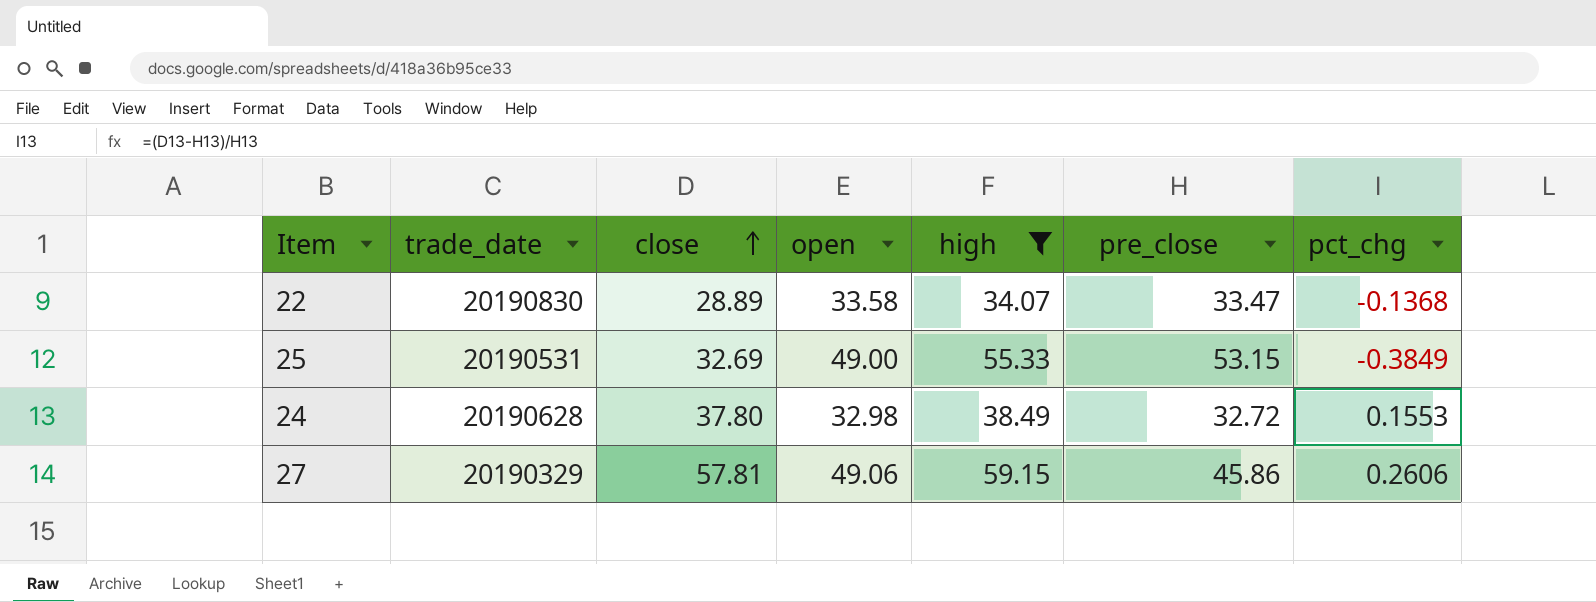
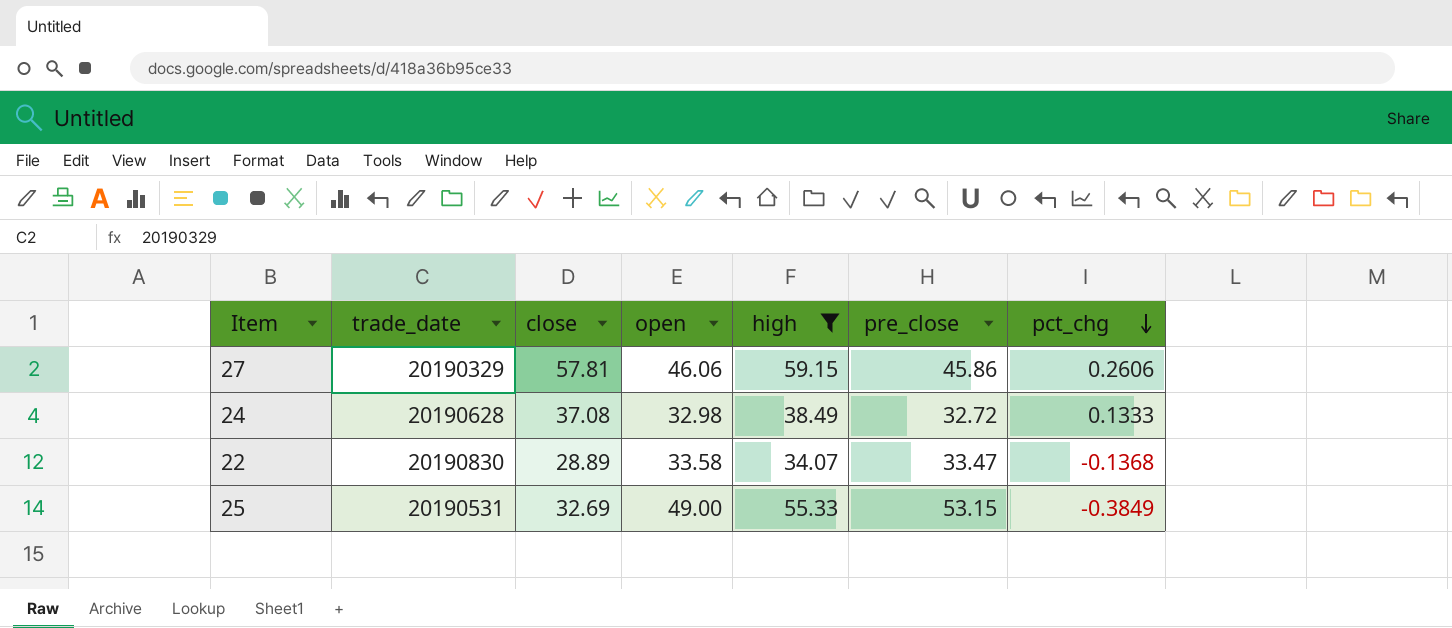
row order: close ascending -> pct_chg descending
27 | open: 49.06 -> 46.06
24 | close: 37.80 -> 37.08
24 | pct_chg: 0.1553 -> 0.1333

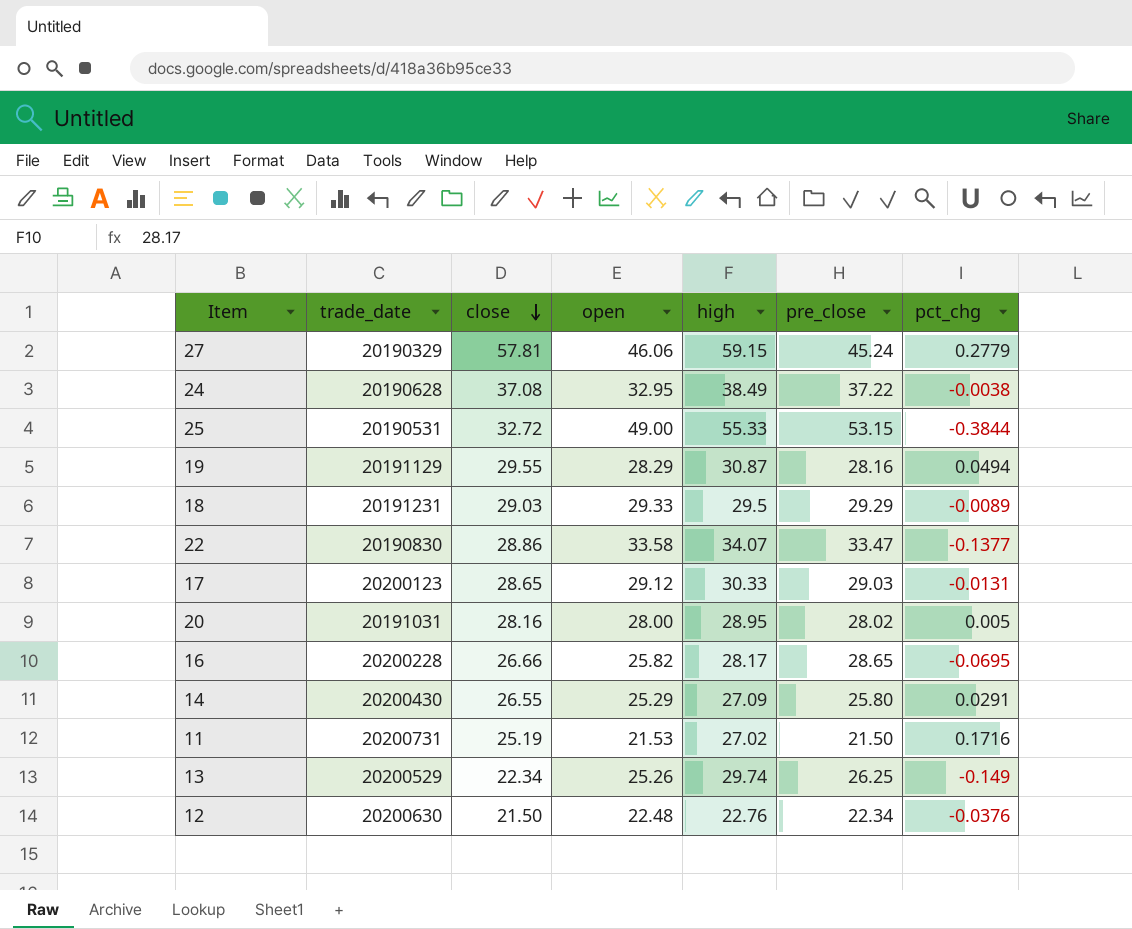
filter: high >= 34.07 -> none
row order: pct_chg descending -> close descending
27 | pre_close: 45.86 -> 45.24
27 | pct_chg: 0.2606 -> 0.2779
24 | open: 32.98 -> 32.95
24 | pre_close: 32.72 -> 37.22
24 | pct_chg: 0.1333 -> -0.0038
25 | close: 32.69 -> 32.72
25 | pct_chg: -0.3849 -> -0.3844
22 | close: 28.89 -> 28.86
22 | pct_chg: -0.1368 -> -0.1377

